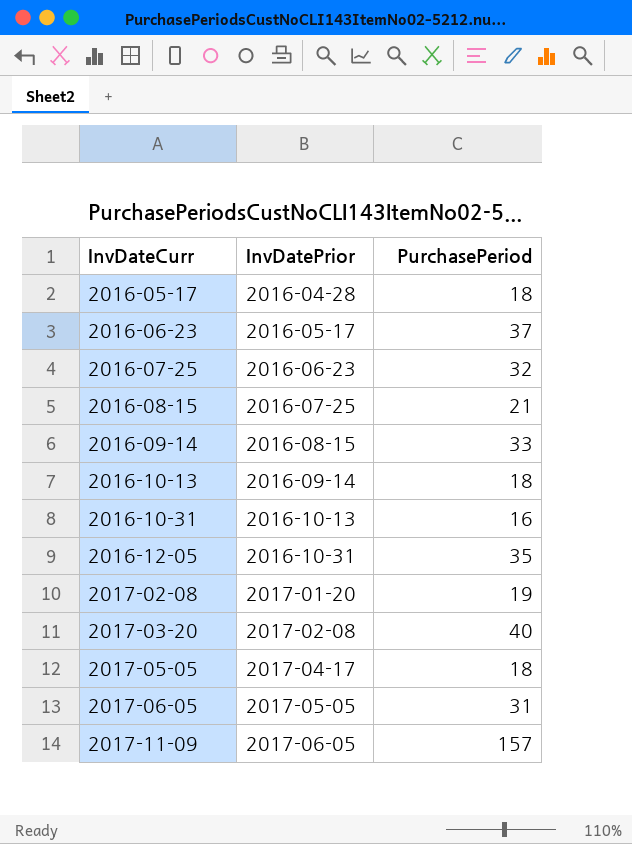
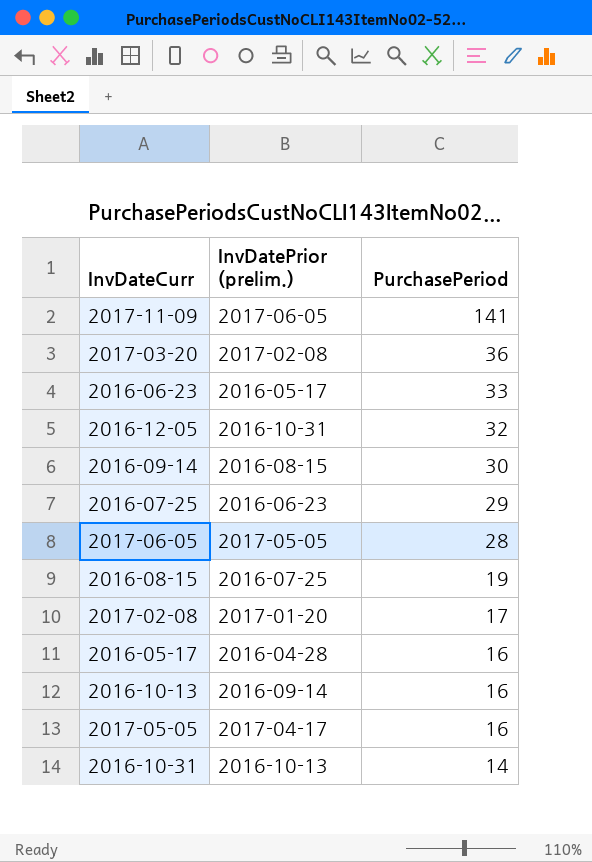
row order: InvDateCurr ascending -> PurchasePeriod descending
column name: InvDatePrior -> InvDatePrior (prelim.)
2017-11-09 | PurchasePeriod: 157 -> 141
2017-03-20 | PurchasePeriod: 40 -> 36
2016-06-23 | PurchasePeriod: 37 -> 33
2016-12-05 | PurchasePeriod: 35 -> 32
2016-09-14 | PurchasePeriod: 33 -> 30
2016-07-25 | PurchasePeriod: 32 -> 29
2017-06-05 | PurchasePeriod: 31 -> 28
2016-08-15 | PurchasePeriod: 21 -> 19
2017-02-08 | PurchasePeriod: 19 -> 17
2016-05-17 | PurchasePeriod: 18 -> 16
2016-10-13 | PurchasePeriod: 18 -> 16
2017-05-05 | PurchasePeriod: 18 -> 16
2016-10-31 | PurchasePeriod: 16 -> 14

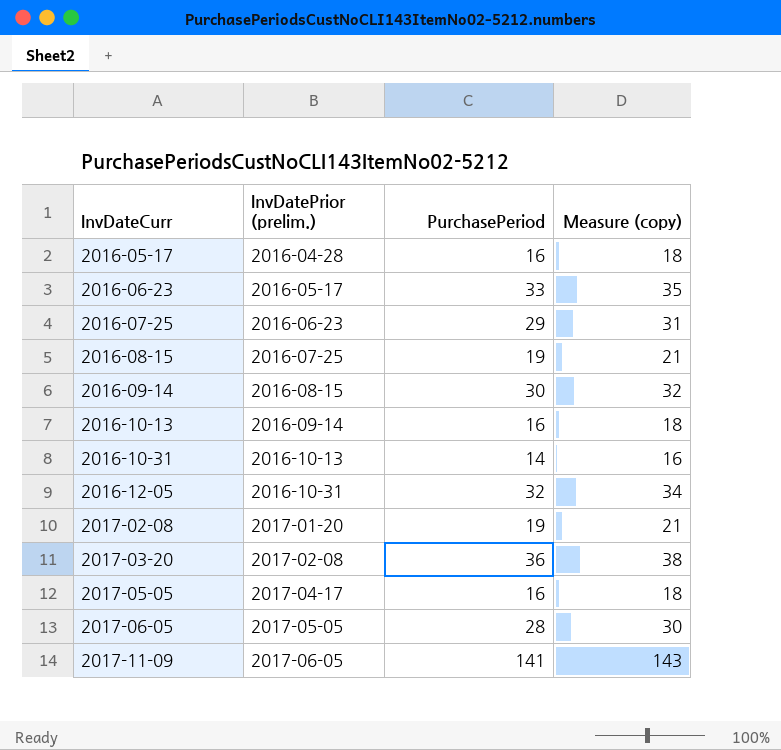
row order: PurchasePeriod descending -> InvDateCurr ascending
column Measure (copy) | formula: none -> [PurchasePeriod] + 2
2017-02-08 | PurchasePeriod: 17 -> 19

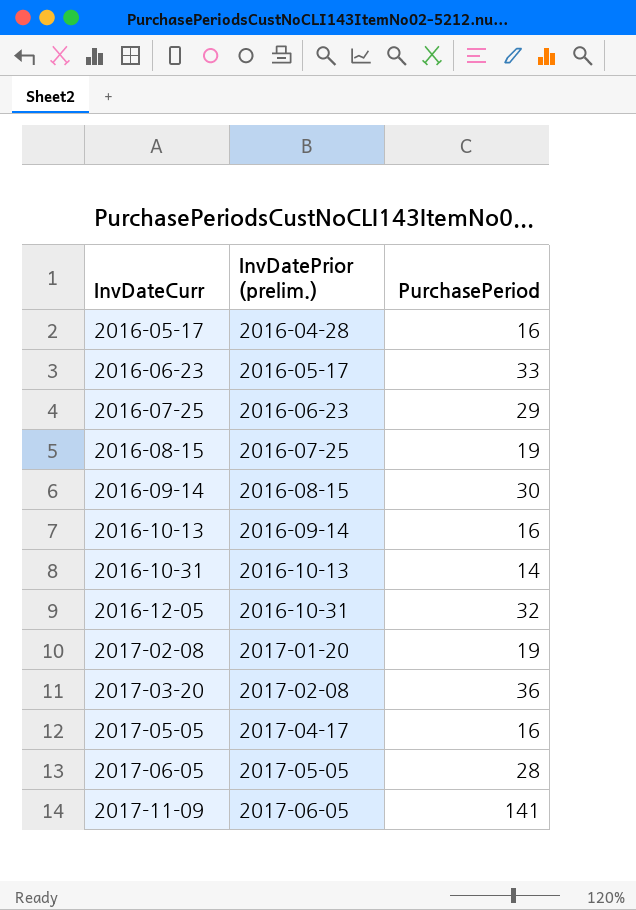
column Measure (copy) | formula: [PurchasePeriod] + 2 -> none

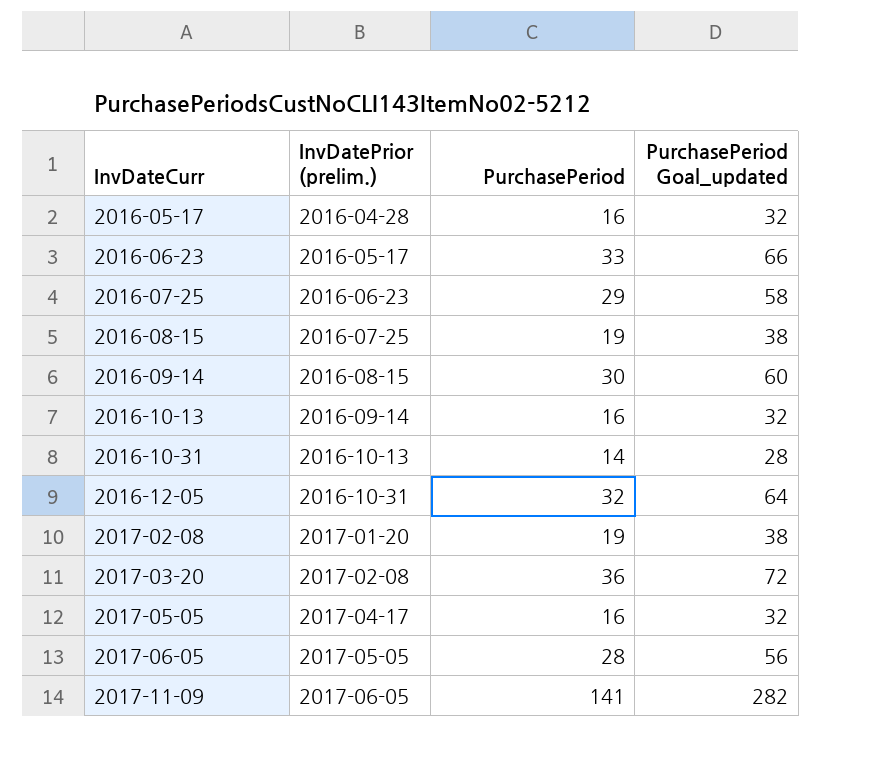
column PurchasePeriod Goal_updated | formula: none -> [PurchasePeriod] * 2

